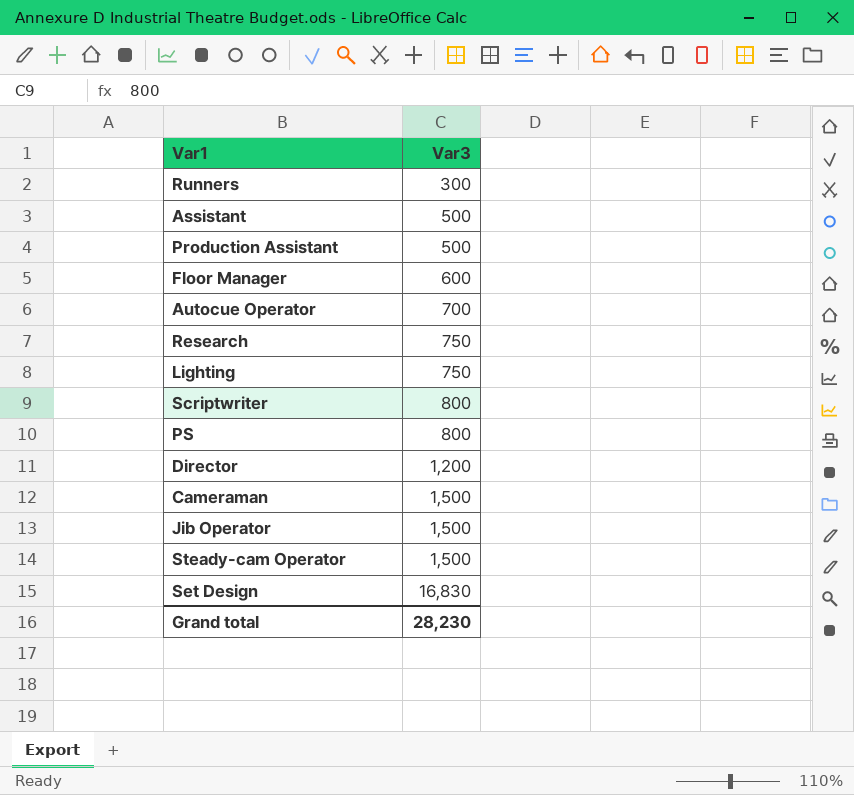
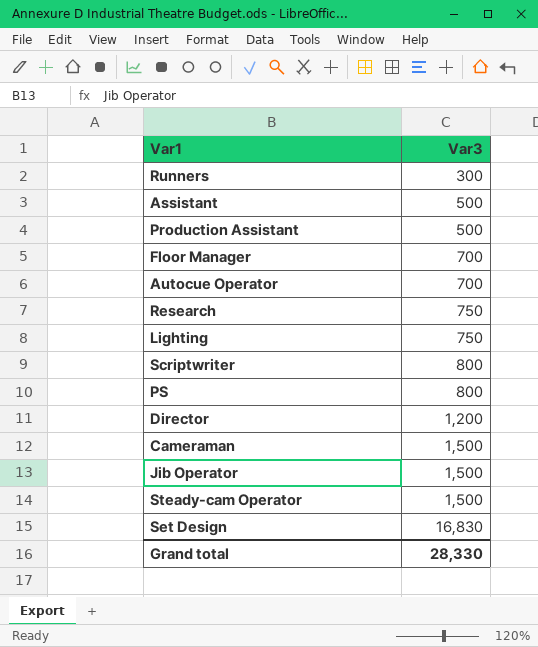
Floor Manager | Var3: 600 -> 700
Grand total | Var3: 28,230 -> 28,330

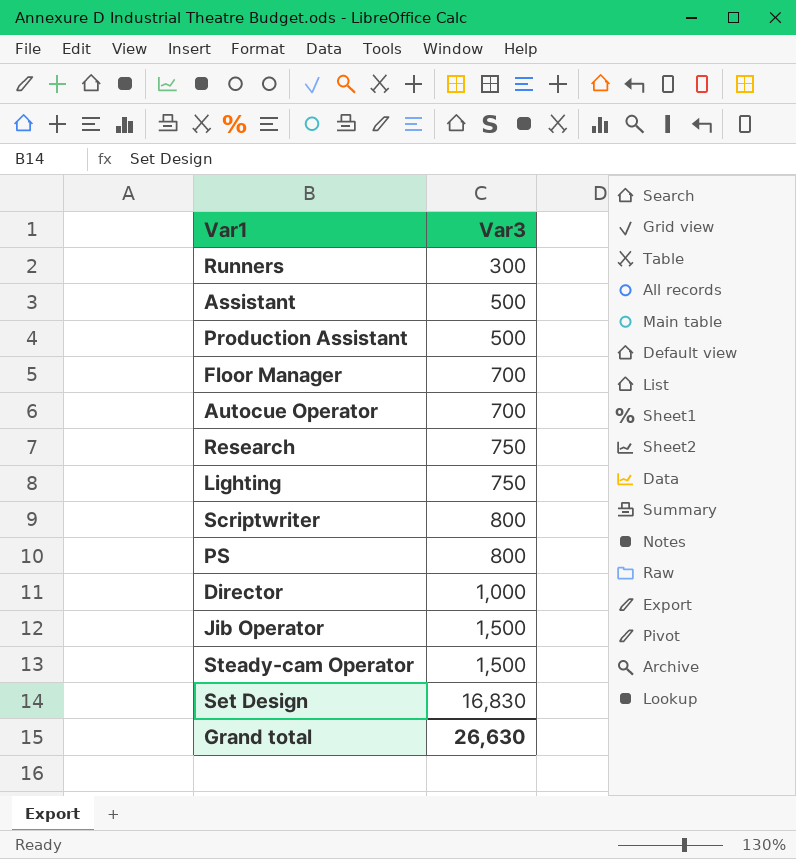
row Cameraman: 1,500 -> none
Director | Var3: 1,200 -> 1,000
Grand total | Var3: 28,330 -> 26,630

